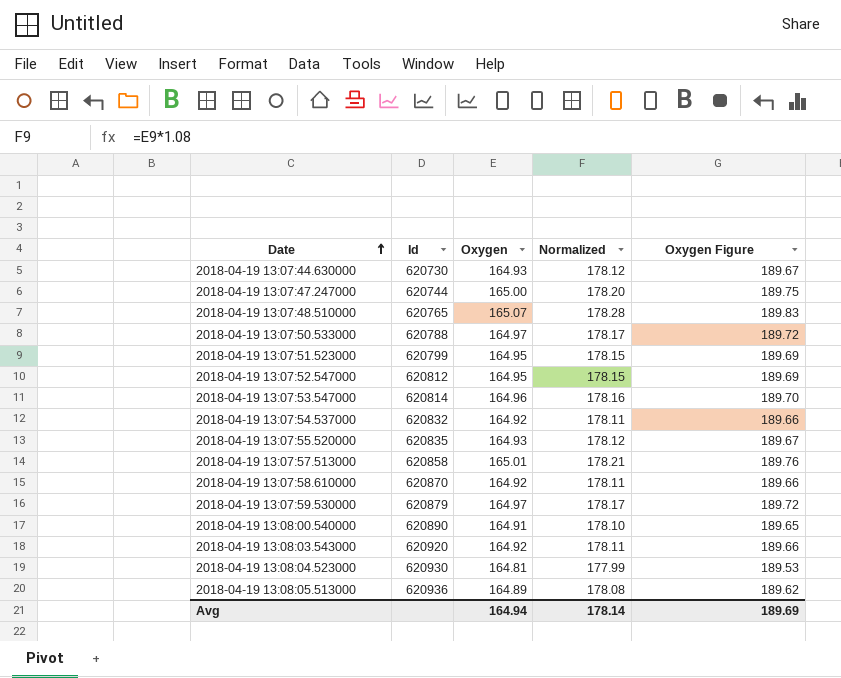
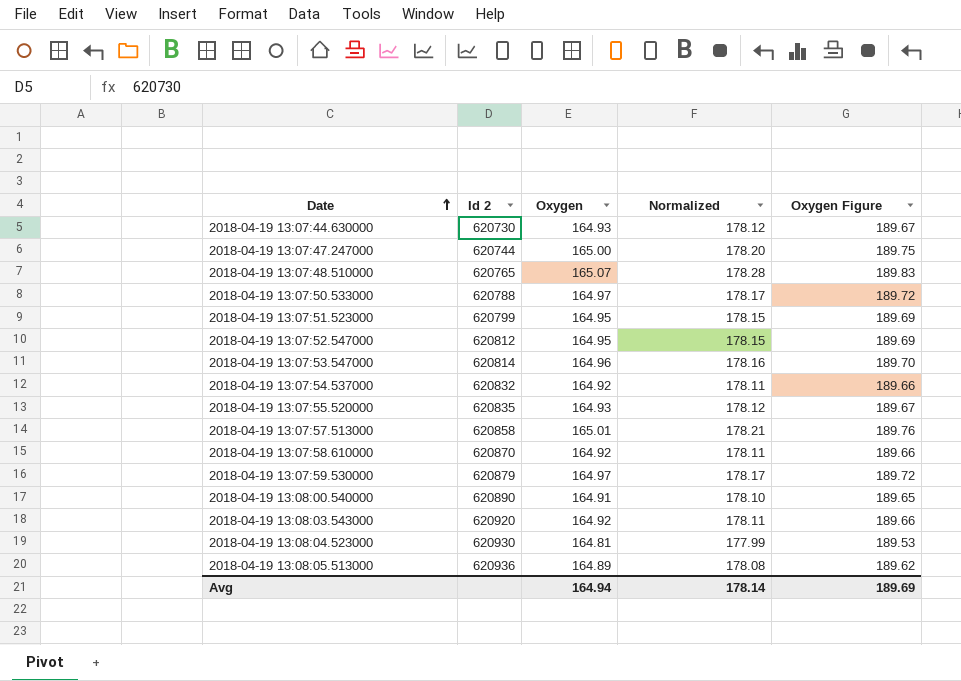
column name: Id -> Id 2

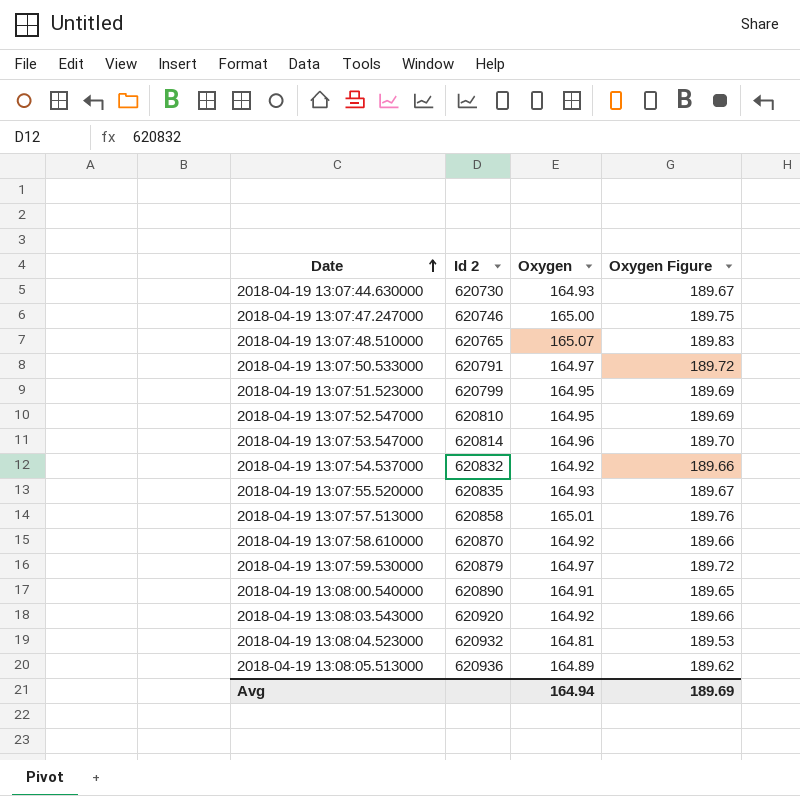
column Normalized | formula: [Oxygen] * 1.08 -> none
2018-04-19 13:07:47.247000 | Id 2: 620744 -> 620746
2018-04-19 13:07:50.533000 | Id 2: 620788 -> 620791
2018-04-19 13:07:52.547000 | Id 2: 620812 -> 620810
2018-04-19 13:08:04.523000 | Id 2: 620930 -> 620932

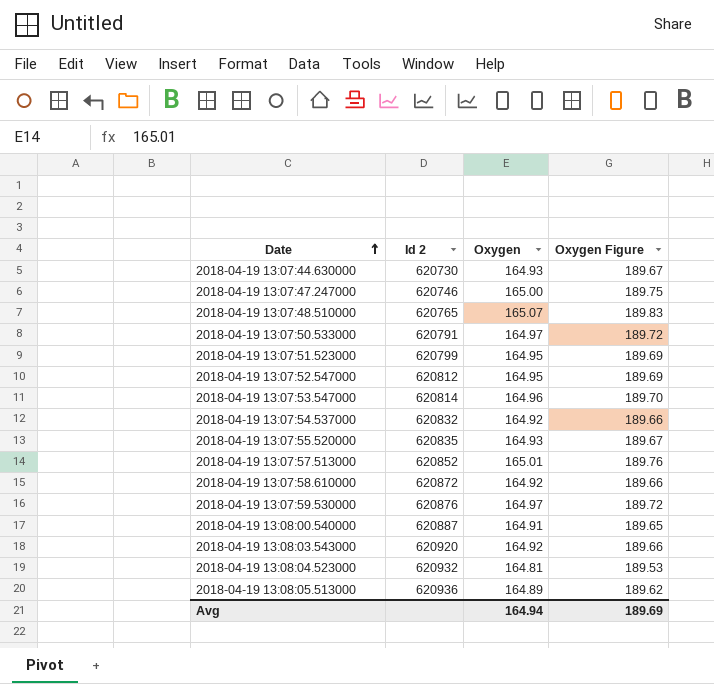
2018-04-19 13:07:52.547000 | Id 2: 620810 -> 620812
2018-04-19 13:07:57.513000 | Id 2: 620858 -> 620852
2018-04-19 13:07:58.610000 | Id 2: 620870 -> 620872
2018-04-19 13:07:59.530000 | Id 2: 620879 -> 620876
2018-04-19 13:08:00.540000 | Id 2: 620890 -> 620887

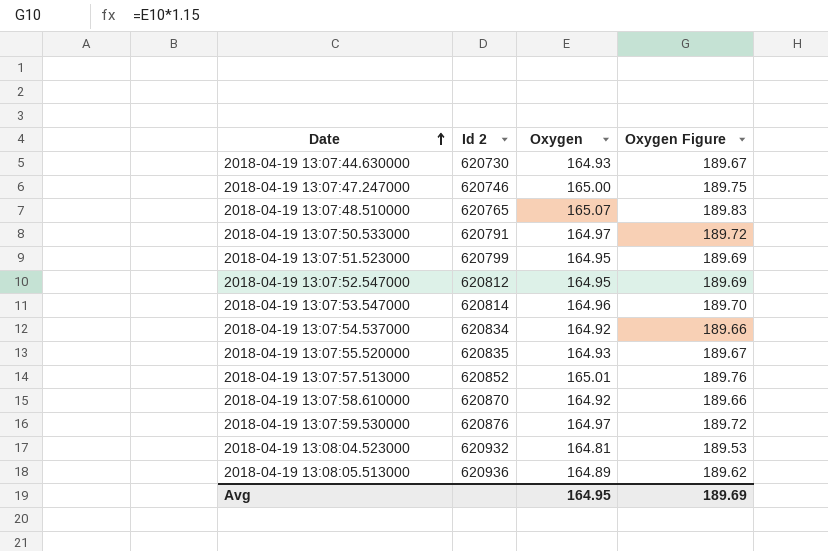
row 2018-04-19 13:08:00.540000: 620887 | 164.91 | 189.65 -> none
row 2018-04-19 13:08:03.543000: 620920 | 164.92 | 189.66 -> none
2018-04-19 13:07:54.537000 | Id 2: 620832 -> 620834
2018-04-19 13:07:58.610000 | Id 2: 620872 -> 620870
Avg | Oxygen: 164.94 -> 164.95

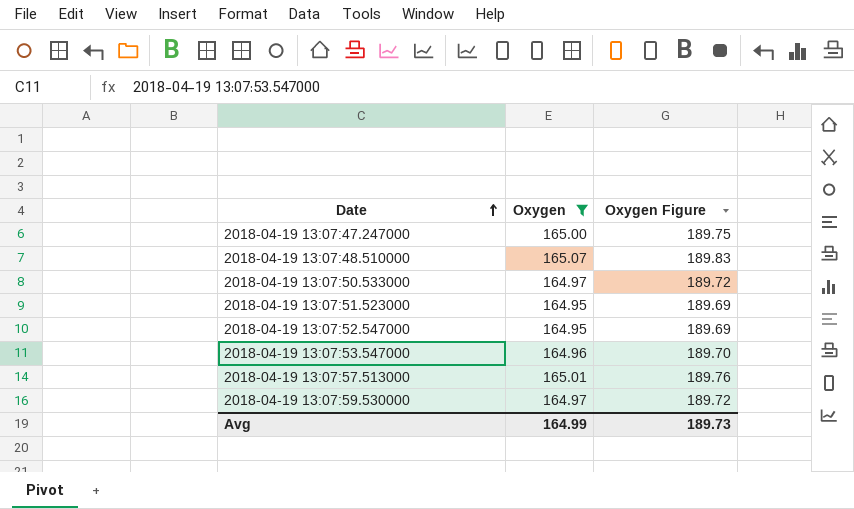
filter: none -> Oxygen >= 164.95
column Id 2 | position: 2 -> none
Avg | Oxygen: 164.95 -> 164.99
Avg | Oxygen Figure: 189.69 -> 189.73

